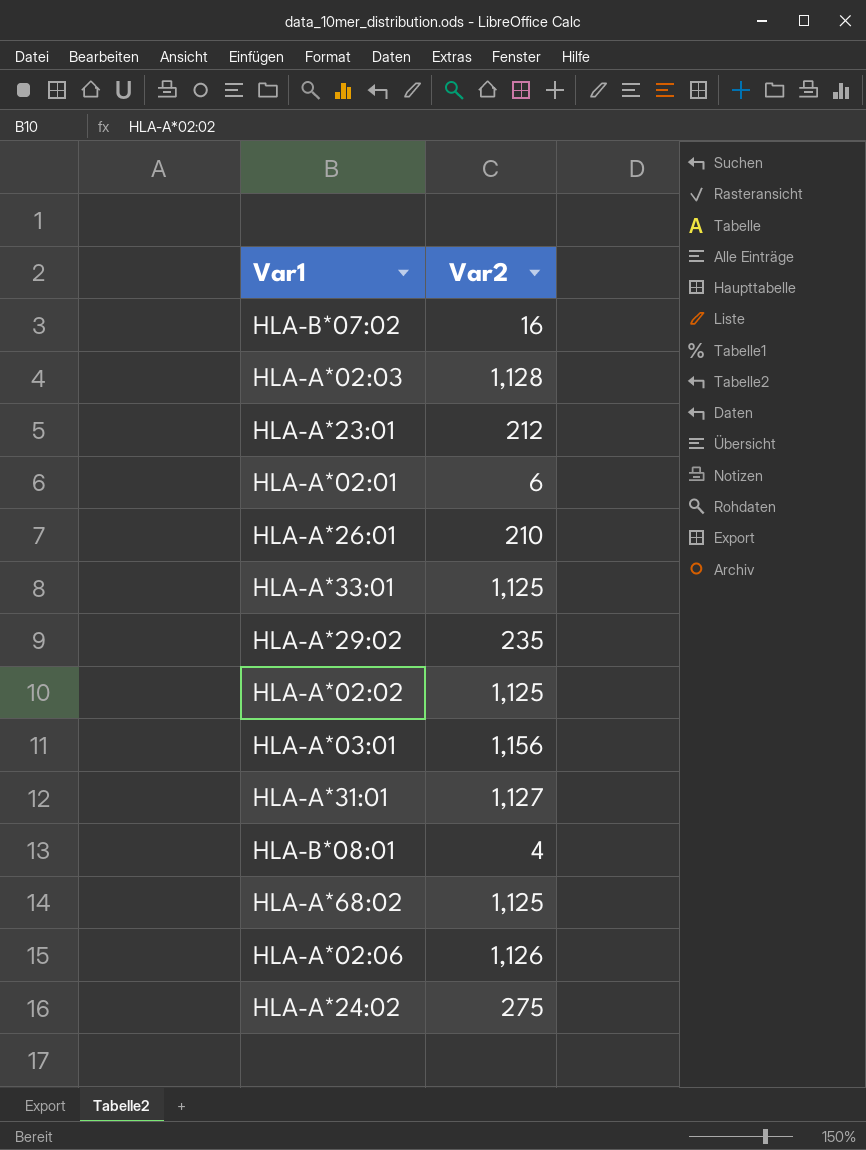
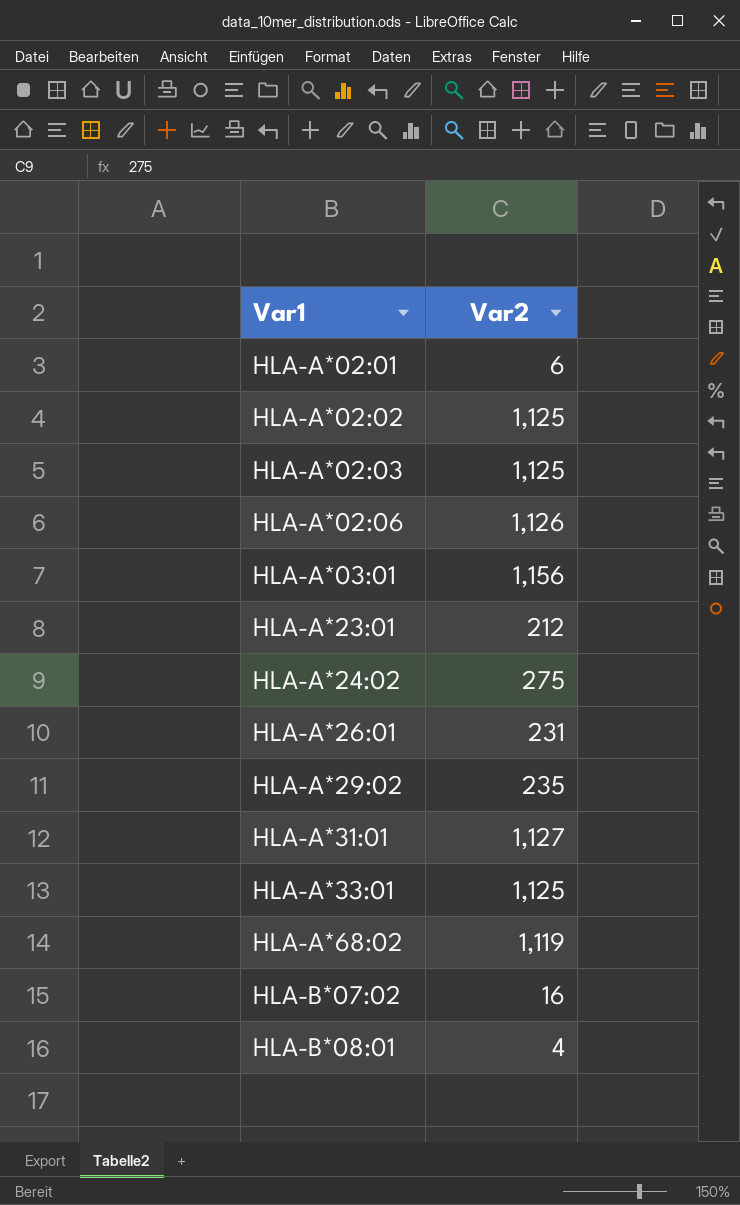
row order: none -> Var1 ascending
HLA-A*02:03 | Var2: 1,128 -> 1,125
HLA-A*26:01 | Var2: 210 -> 231
HLA-A*68:02 | Var2: 1,125 -> 1,119

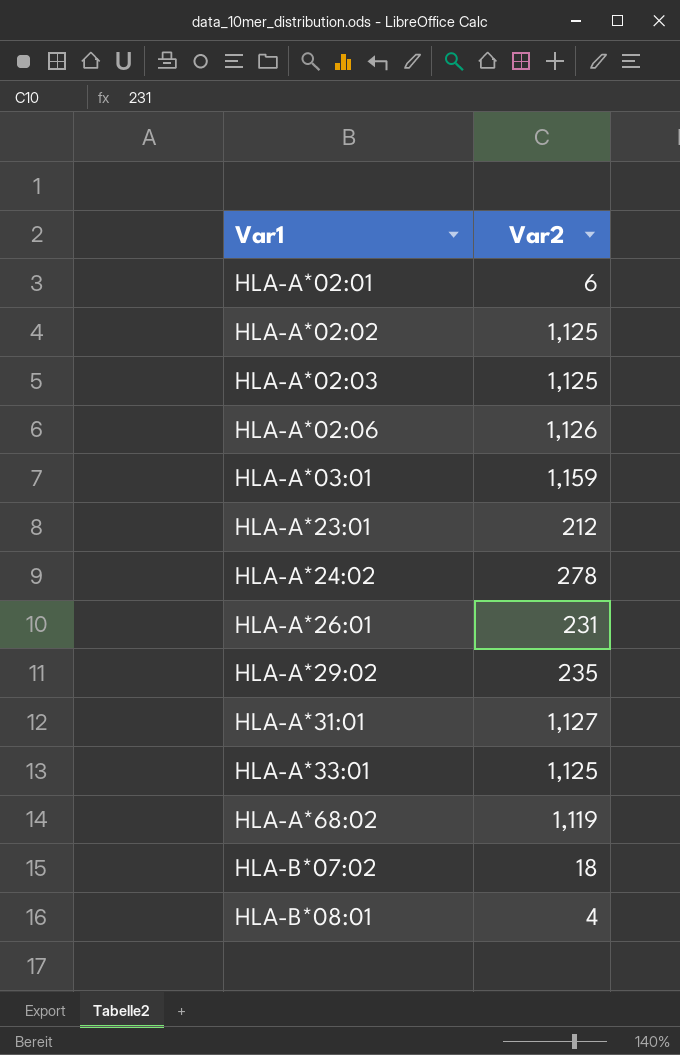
HLA-A*03:01 | Var2: 1,156 -> 1,159
HLA-A*24:02 | Var2: 275 -> 278
HLA-B*07:02 | Var2: 16 -> 18

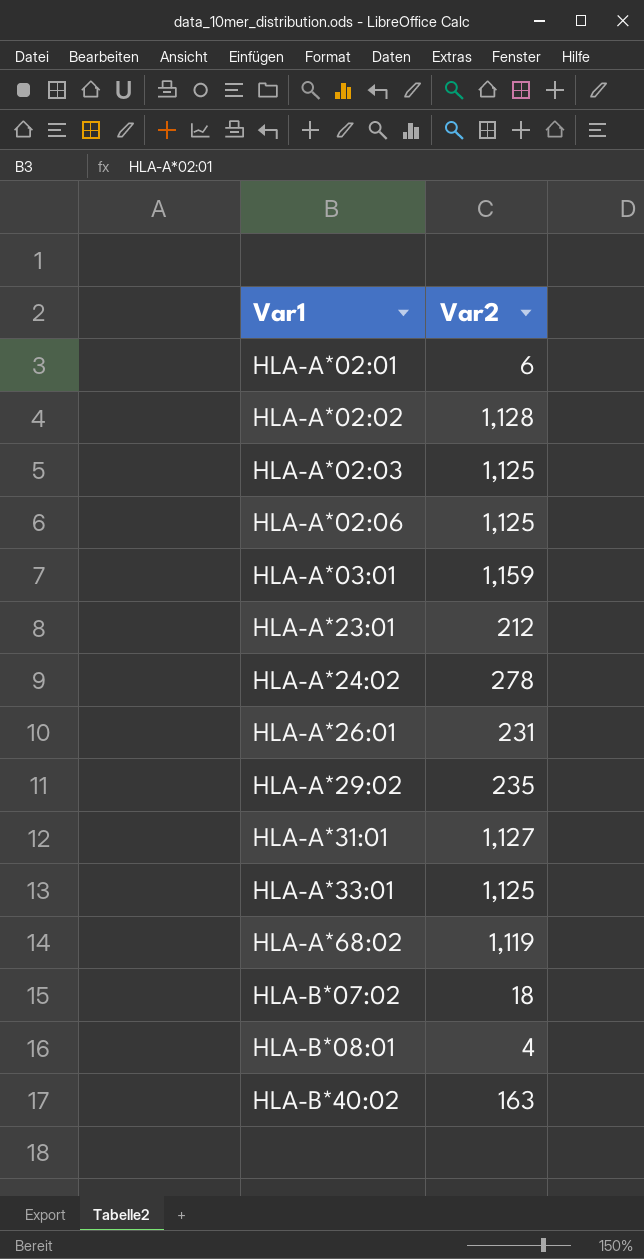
HLA-A*02:02 | Var2: 1,125 -> 1,128
HLA-A*02:06 | Var2: 1,126 -> 1,125
row HLA-B*40:02: none -> 163

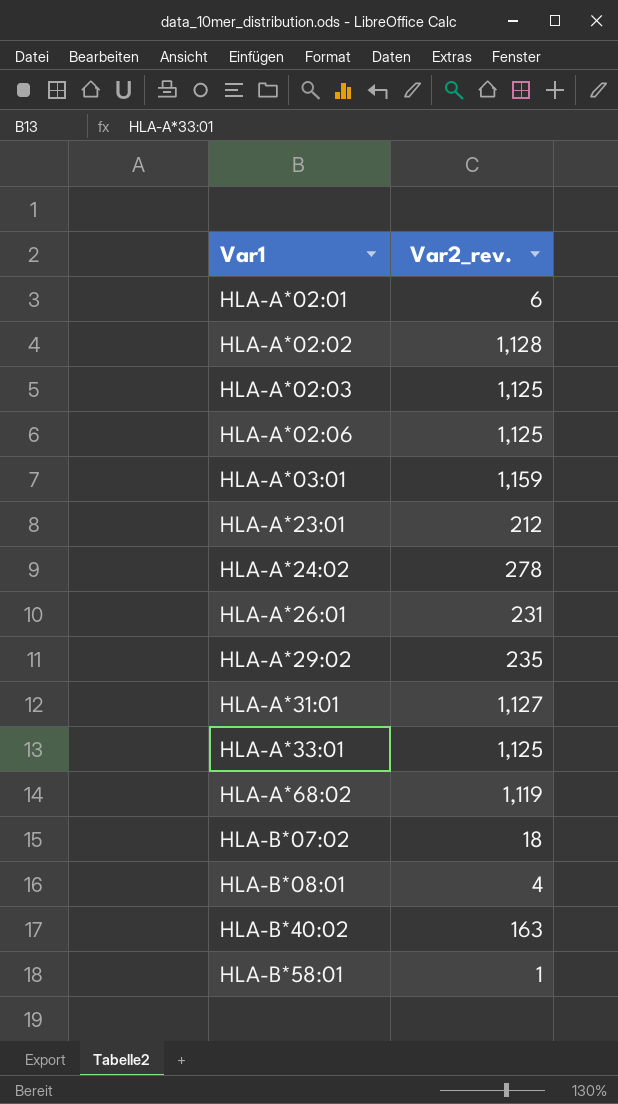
column name: Var2 -> Var2_rev.
row HLA-B*58:01: none -> 1

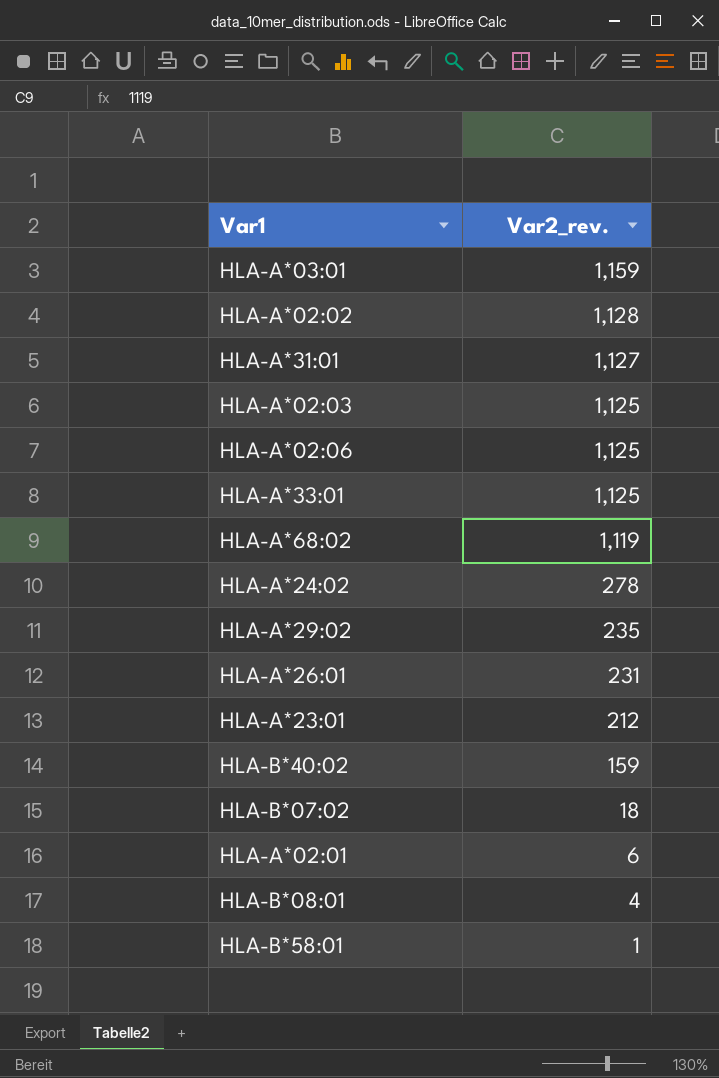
row order: Var1 ascending -> Var2_rev. descending
HLA-B*40:02 | Var2_rev.: 163 -> 159

